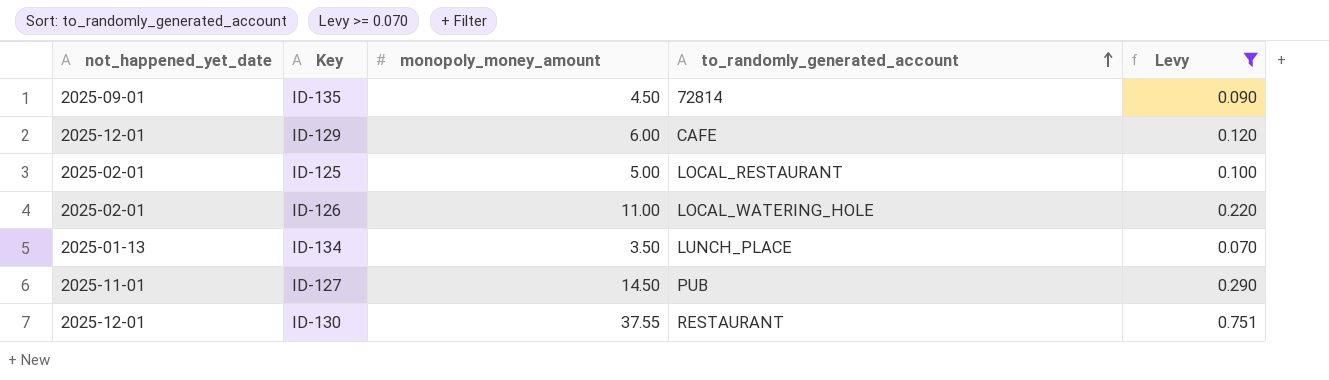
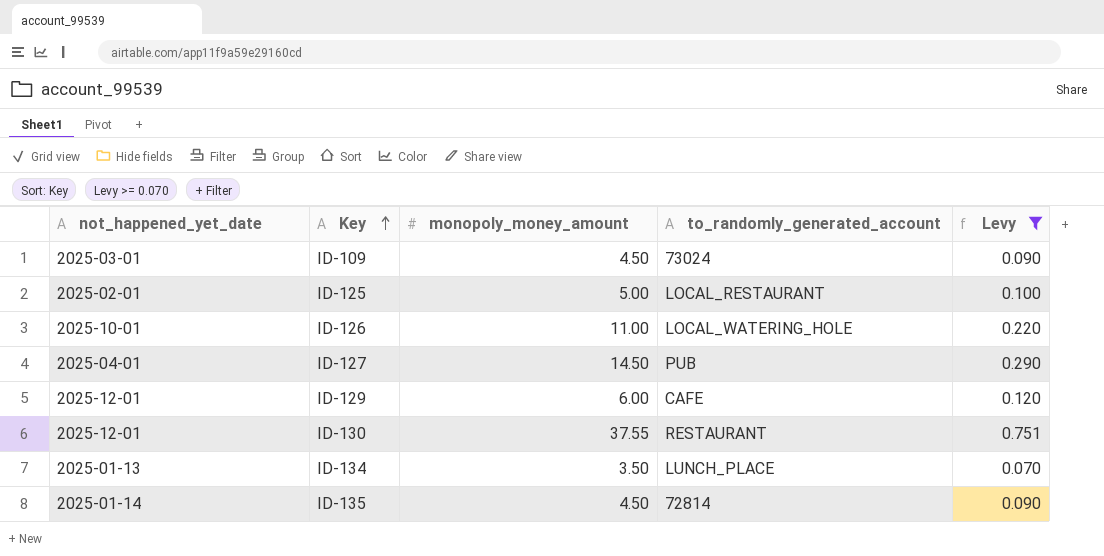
row order: to_randomly_generated_account ascending -> Key ascending
row ID-109: none -> 2025-03-01 | 4.50 | 73024 | 0.090
ID-126 | not_happened_yet_date: 2025-02-01 -> 2025-10-01
ID-127 | not_happened_yet_date: 2025-11-01 -> 2025-04-01
ID-135 | not_happened_yet_date: 2025-09-01 -> 2025-01-14

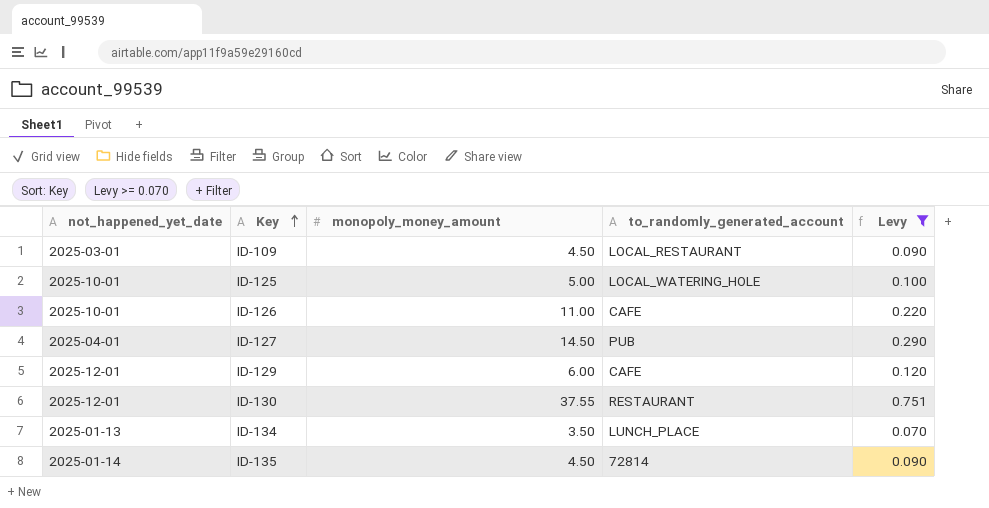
ID-109 | to_randomly_generated_account: 73024 -> LOCAL_RESTAURANT
ID-125 | not_happened_yet_date: 2025-02-01 -> 2025-10-01
ID-125 | to_randomly_generated_account: LOCAL_RESTAURANT -> LOCAL_WATERING_HOLE
ID-126 | to_randomly_generated_account: LOCAL_WATERING_HOLE -> CAFE

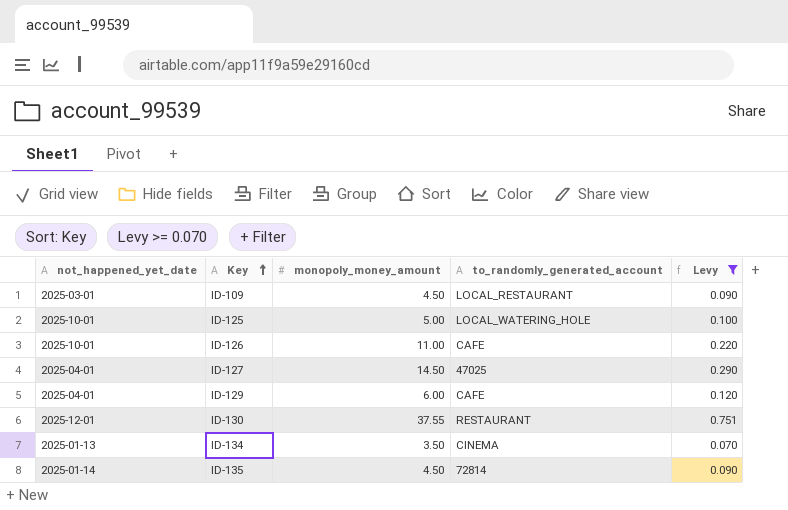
ID-127 | to_randomly_generated_account: PUB -> 47025
ID-129 | not_happened_yet_date: 2025-12-01 -> 2025-04-01
ID-134 | to_randomly_generated_account: LUNCH_PLACE -> CINEMA

